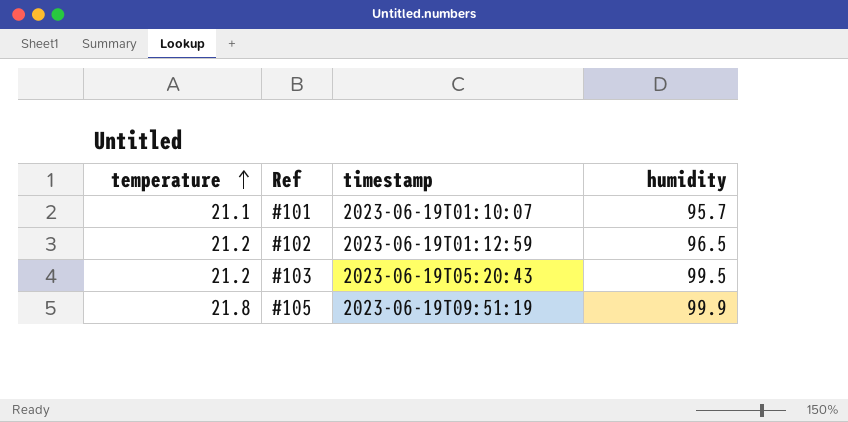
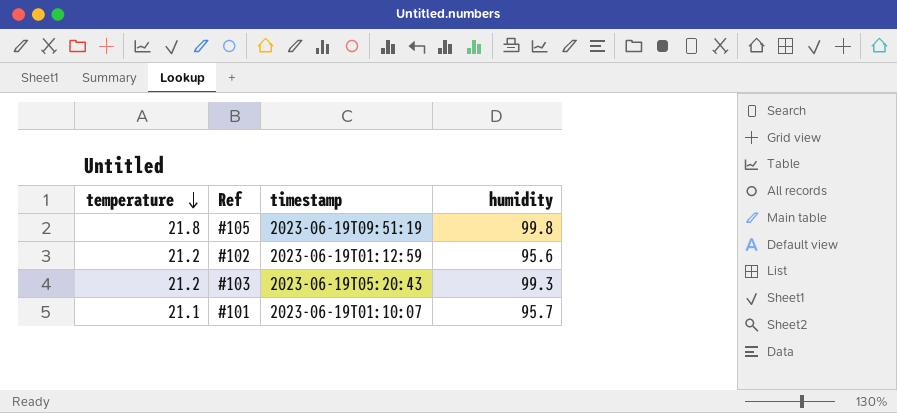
row order: temperature ascending -> temperature descending
#105 | humidity: 99.9 -> 99.8
#102 | humidity: 96.5 -> 95.6
#103 | humidity: 99.5 -> 99.3

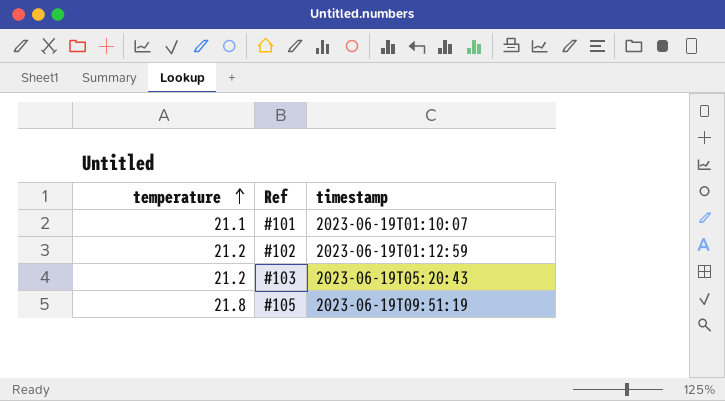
row order: temperature descending -> temperature ascending
column humidity | position: 4 -> none

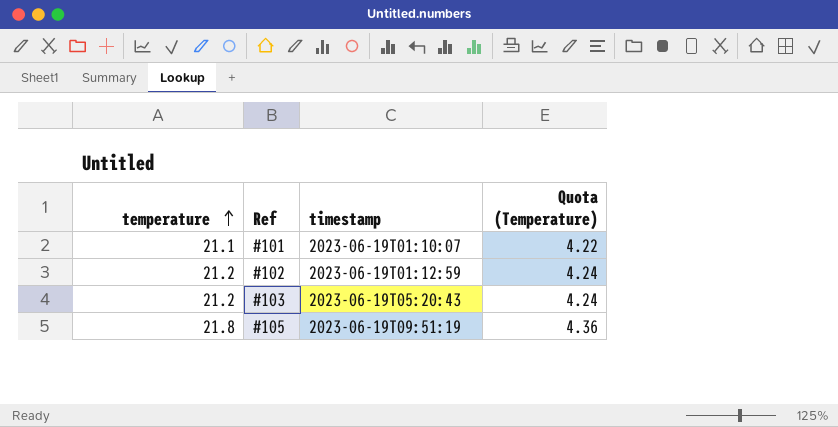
column Quota (Temperature) | formula: none -> [temperature] * 0.2

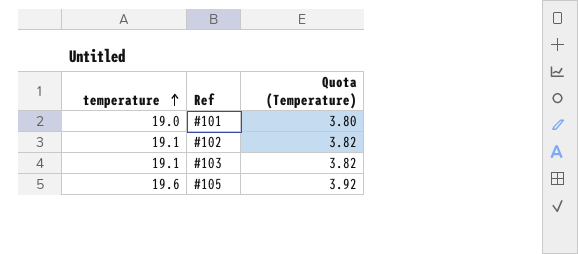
column timestamp | position: 3 -> none
#101 | temperature: 21.1 -> 19.0
#101 | Quota (Temperature): 4.22 -> 3.80
#102 | temperature: 21.2 -> 19.1
#102 | Quota (Temperature): 4.24 -> 3.82
#103 | temperature: 21.2 -> 19.1
#103 | Quota (Temperature): 4.24 -> 3.82
#105 | temperature: 21.8 -> 19.6
#105 | Quota (Temperature): 4.36 -> 3.92

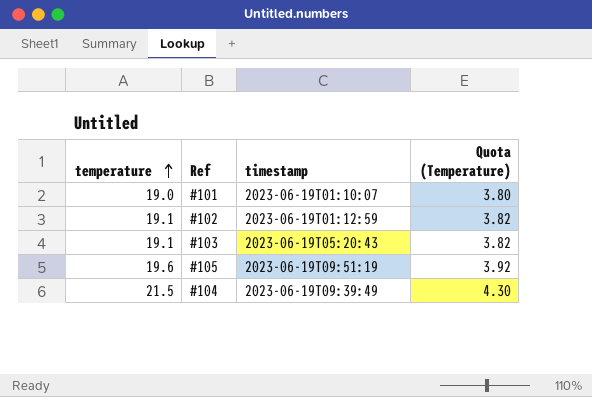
column timestamp | position: none -> 3
row #104: none -> 21.5 | 2023-06-19T09:39:49 | 4.30

